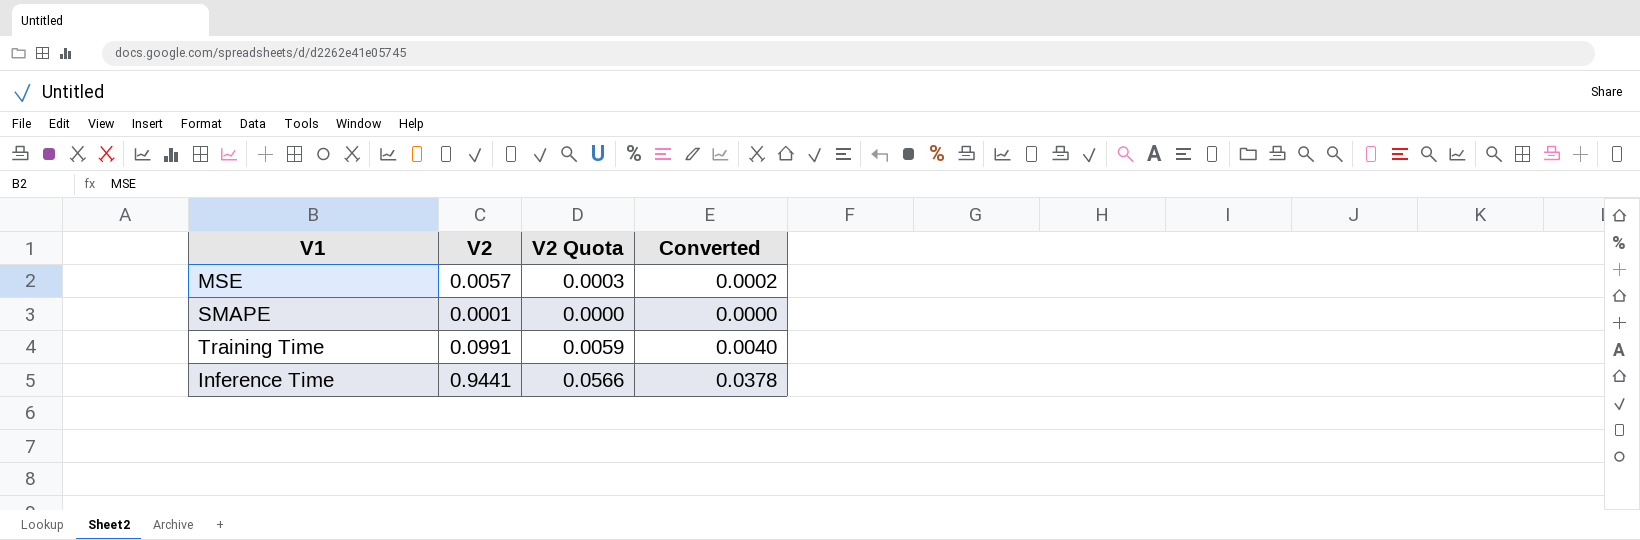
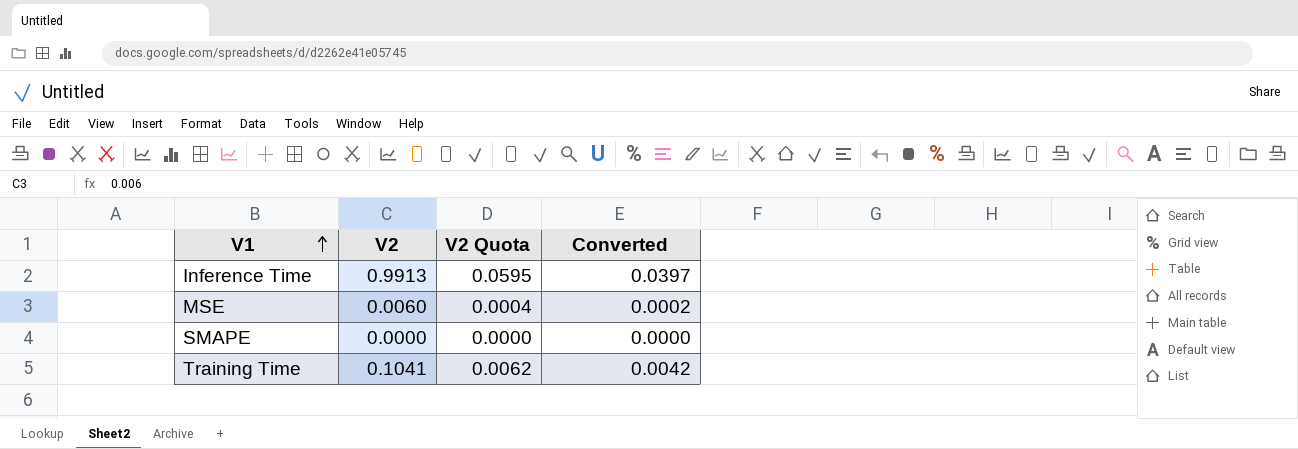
row order: none -> V1 ascending
Inference Time | V2: 0.9441 -> 0.9913
Inference Time | V2 Quota: 0.0566 -> 0.0595
Inference Time | Converted: 0.0378 -> 0.0397
MSE | V2: 0.0057 -> 0.0060
MSE | V2 Quota: 0.0003 -> 0.0004
SMAPE | V2: 0.0001 -> 0.0000
Training Time | V2: 0.0991 -> 0.1041
Training Time | V2 Quota: 0.0059 -> 0.0062
Training Time | Converted: 0.0040 -> 0.0042

